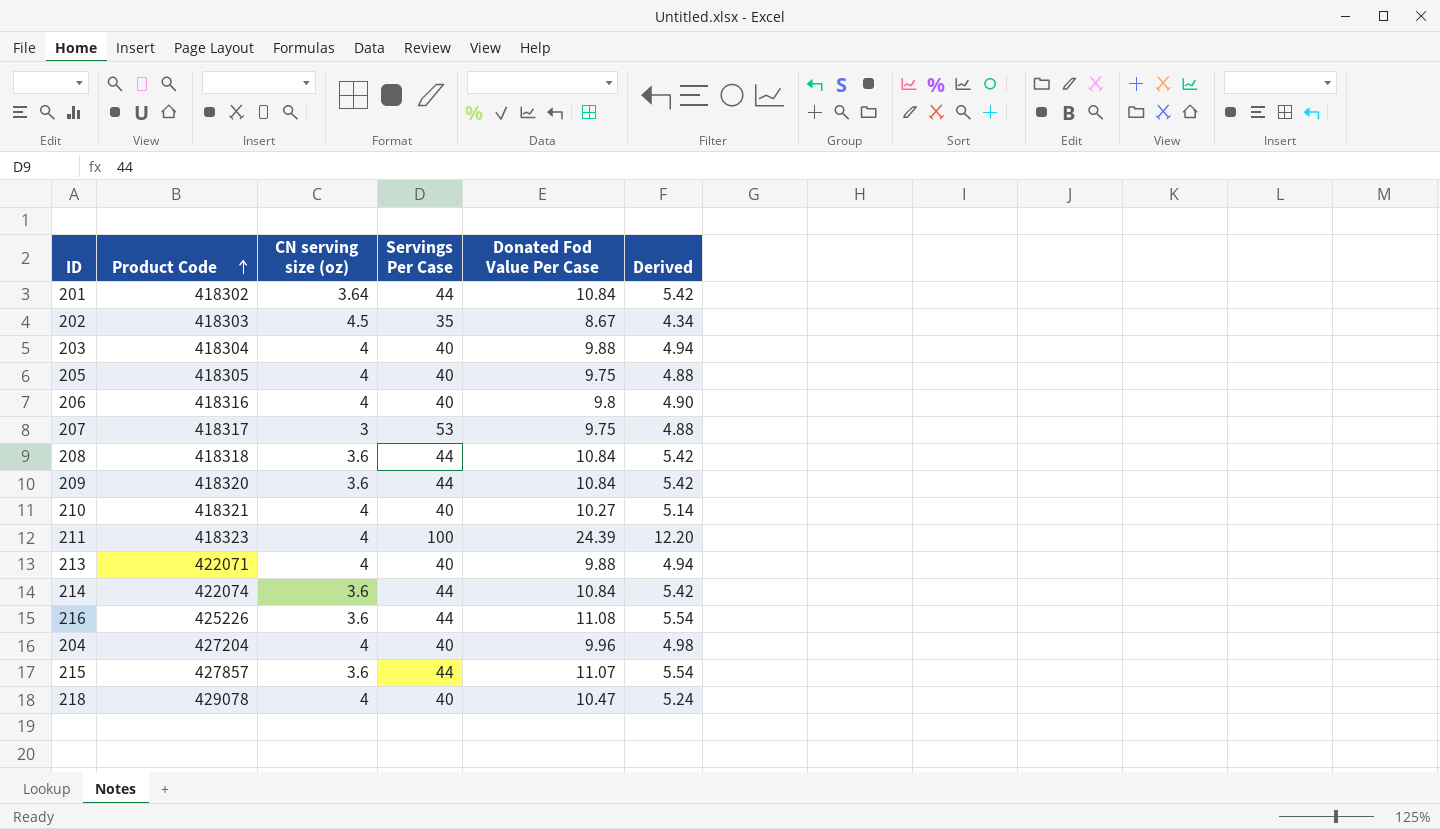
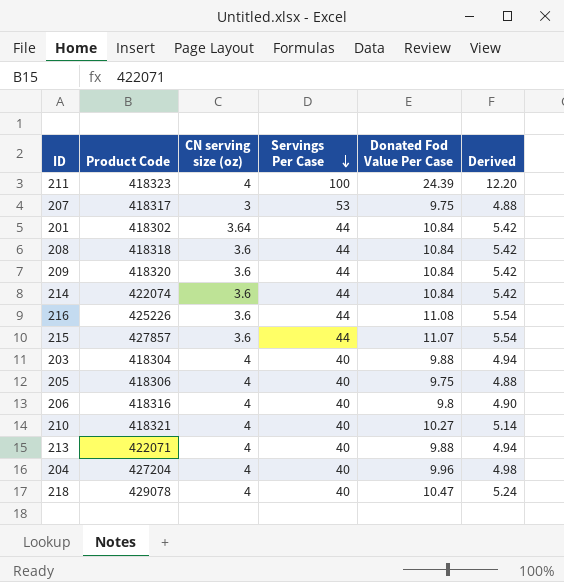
row order: Product Code ascending -> Servings Per Case descending
row 202: 418303 | 4.5 | 35 | 8.67 | 4.34 -> none
205 | Product Code: 418305 -> 418306

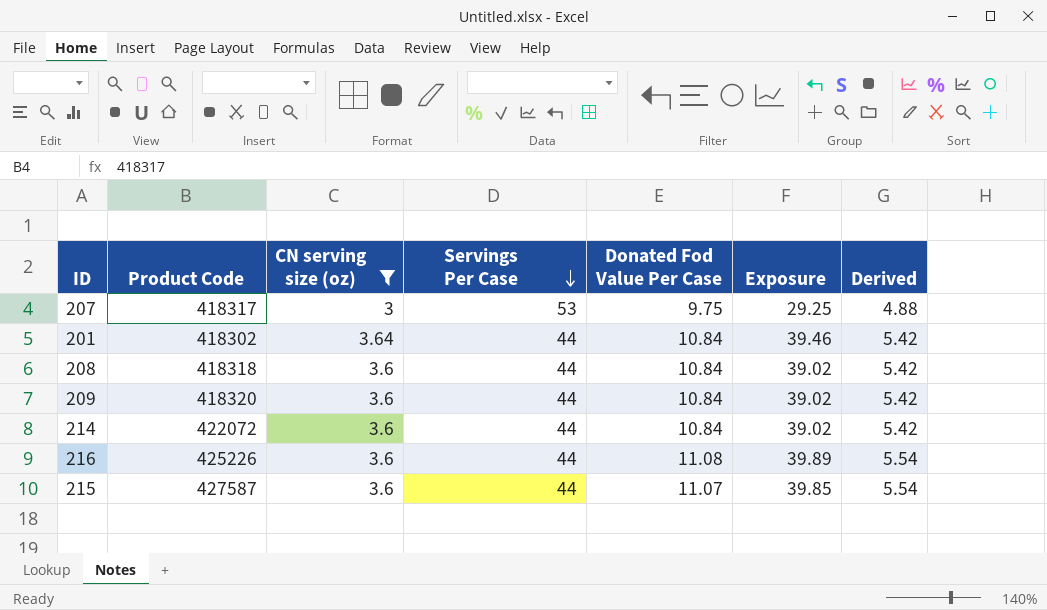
filter: none -> CN serving size (oz) != 4
column Exposure | formula: none -> [CN serving size (oz)] * [Donated Fod Value Per Case]
214 | Product Code: 422074 -> 422072
215 | Product Code: 427857 -> 427587

